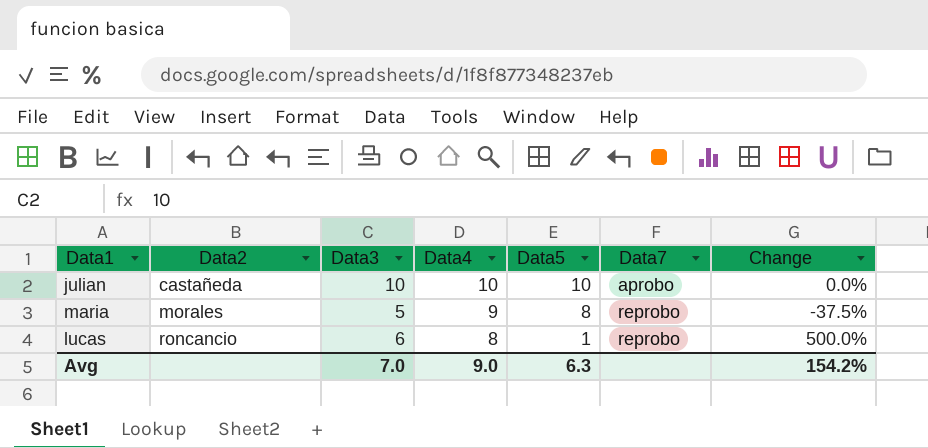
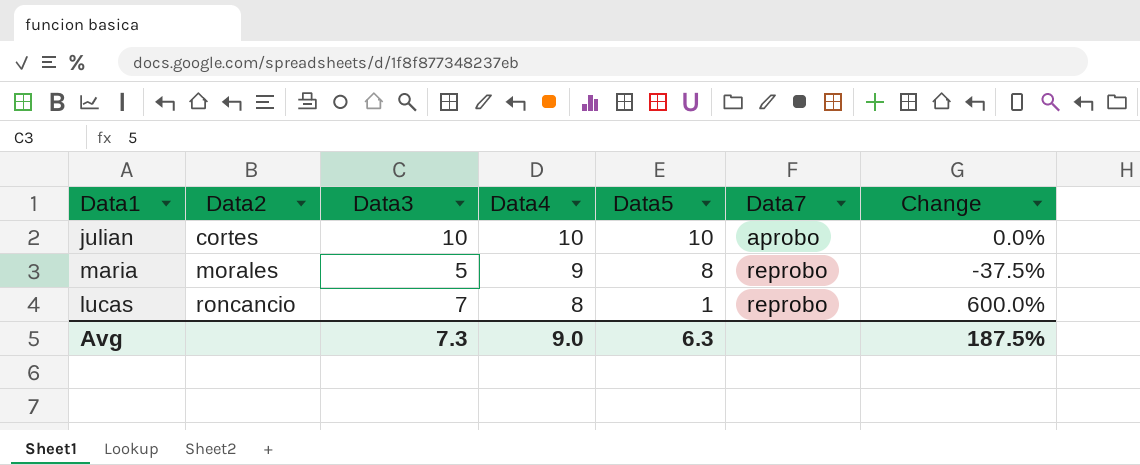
julian | Data2: castañeda -> cortes
lucas | Data3: 6 -> 7
lucas | Change: 500.0% -> 600.0%
Avg | Data3: 7.0 -> 7.3
Avg | Change: 154.2% -> 187.5%

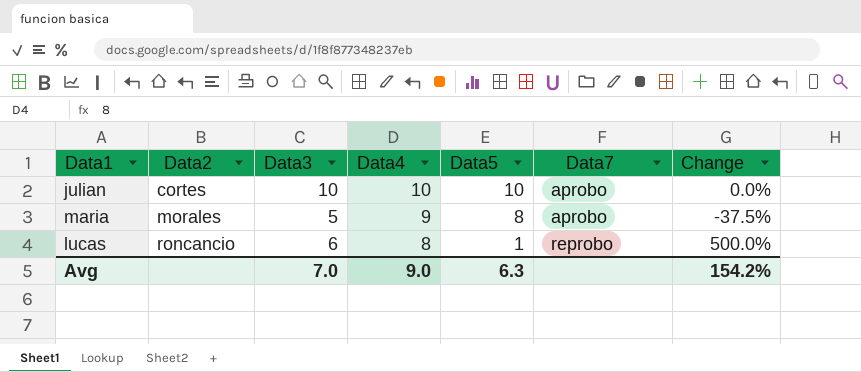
maria | Data7: reprobo -> aprobo
lucas | Data3: 7 -> 6
lucas | Change: 600.0% -> 500.0%
Avg | Data3: 7.3 -> 7.0
Avg | Change: 187.5% -> 154.2%

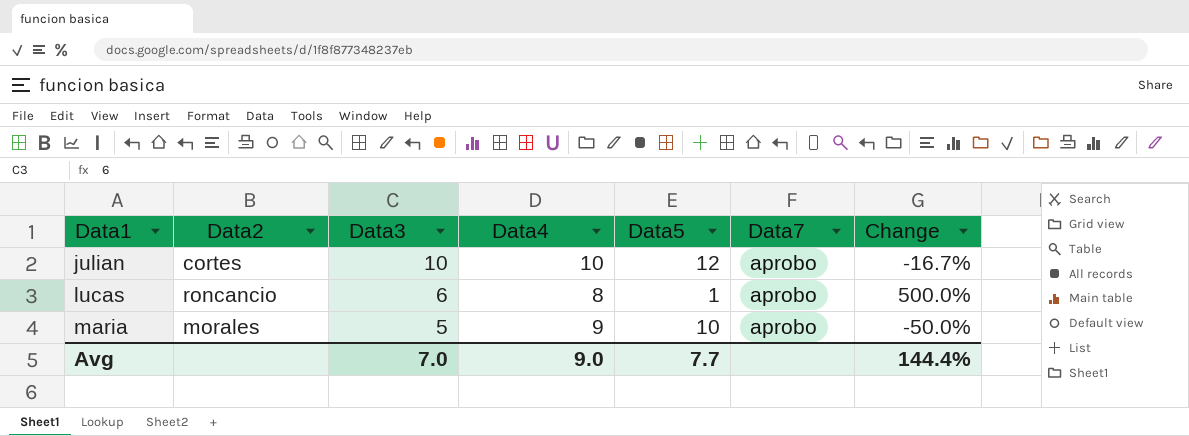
row order: Data2 ascending -> Data1 ascending
julian | Data5: 10 -> 12
julian | Change: 0.0% -> -16.7%
lucas | Data7: reprobo -> aprobo
maria | Data5: 8 -> 10
maria | Change: -37.5% -> -50.0%
Avg | Data5: 6.3 -> 7.7
Avg | Change: 154.2% -> 144.4%

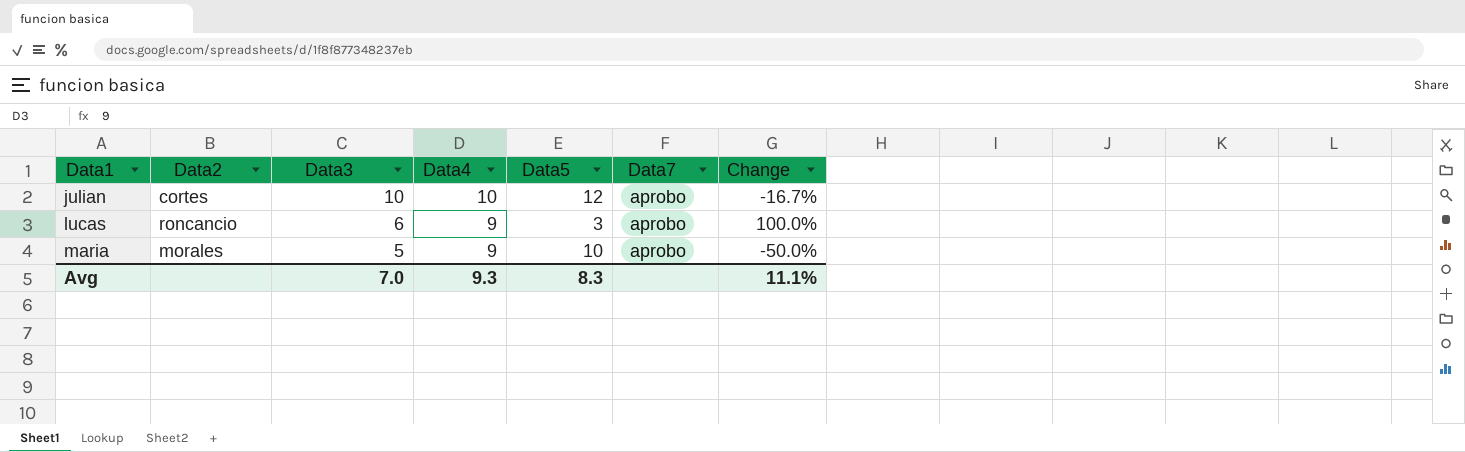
lucas | Data4: 8 -> 9
lucas | Data5: 1 -> 3
lucas | Change: 500.0% -> 100.0%
Avg | Data4: 9.0 -> 9.3
Avg | Data5: 7.7 -> 8.3
Avg | Change: 144.4% -> 11.1%

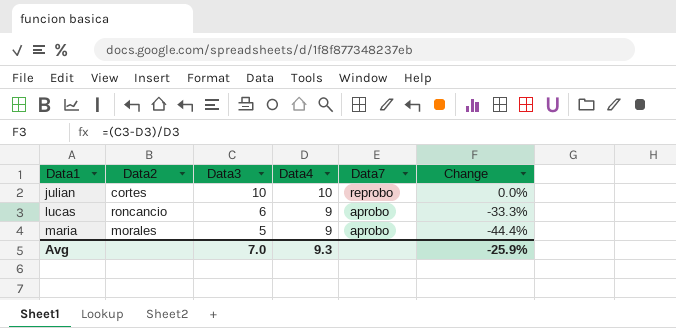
column Data5 | position: 5 -> none
column Change | formula: ([Data3] - [Data5]) / [Data5] -> ([Data3] - [Data4]) / [Data4]
julian | Data7: aprobo -> reprobo
Avg | Change: 11.1% -> -25.9%

